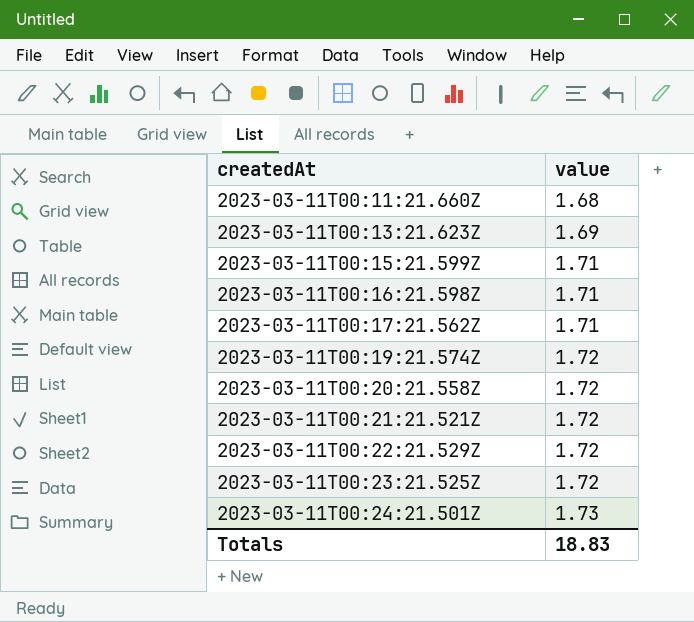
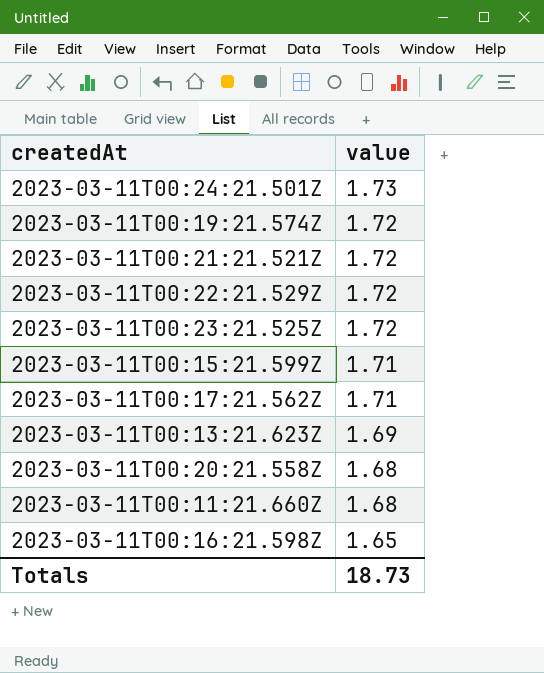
row order: createdAt ascending -> value descending
2023-03-11T00:20:21.558Z | value: 1.72 -> 1.68
2023-03-11T00:16:21.598Z | value: 1.71 -> 1.65
Totals | value: 18.83 -> 18.73

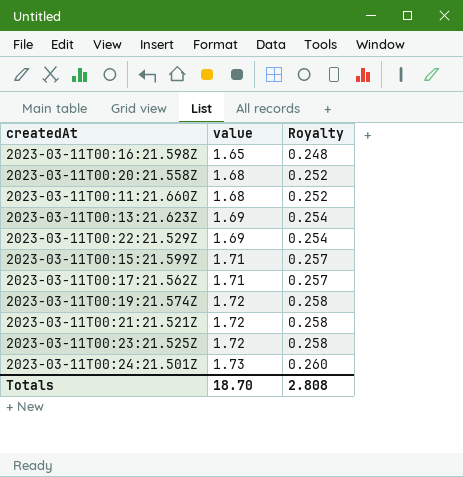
row order: value descending -> value ascending
column Royalty | formula: none -> [value] * 0.15
2023-03-11T00:22:21.529Z | value: 1.72 -> 1.69
Totals | value: 18.73 -> 18.70

